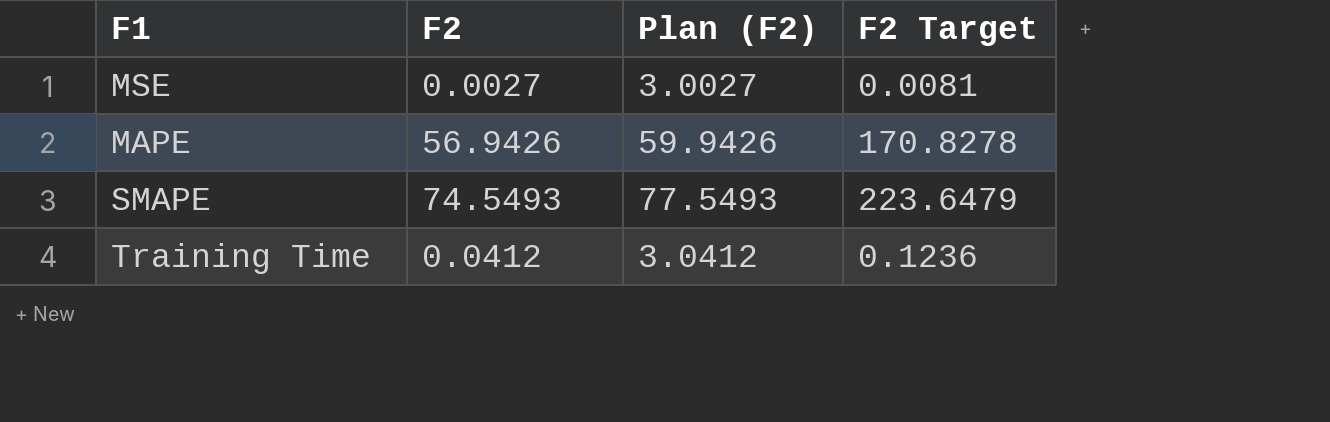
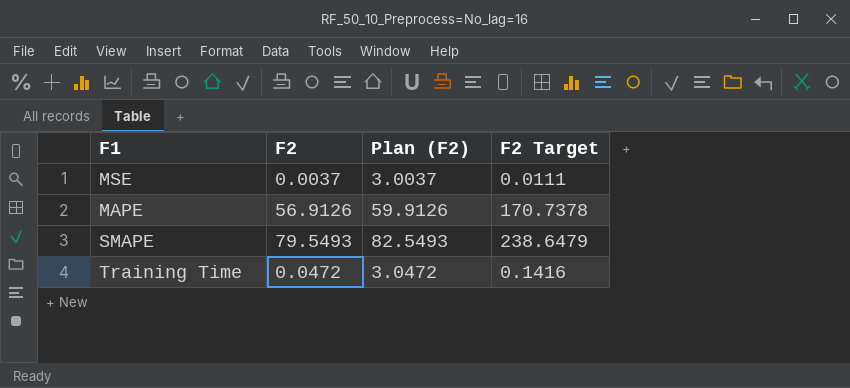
MSE | F2: 0.0027 -> 0.0037
MSE | Plan (F2): 3.0027 -> 3.0037
MSE | F2 Target: 0.0081 -> 0.0111
MAPE | F2: 56.9426 -> 56.9126
MAPE | Plan (F2): 59.9426 -> 59.9126
MAPE | F2 Target: 170.8278 -> 170.7378
SMAPE | F2: 74.5493 -> 79.5493
SMAPE | Plan (F2): 77.5493 -> 82.5493
SMAPE | F2 Target: 223.6479 -> 238.6479
Training Time | F2: 0.0412 -> 0.0472
Training Time | Plan (F2): 3.0412 -> 3.0472
Training Time | F2 Target: 0.1236 -> 0.1416

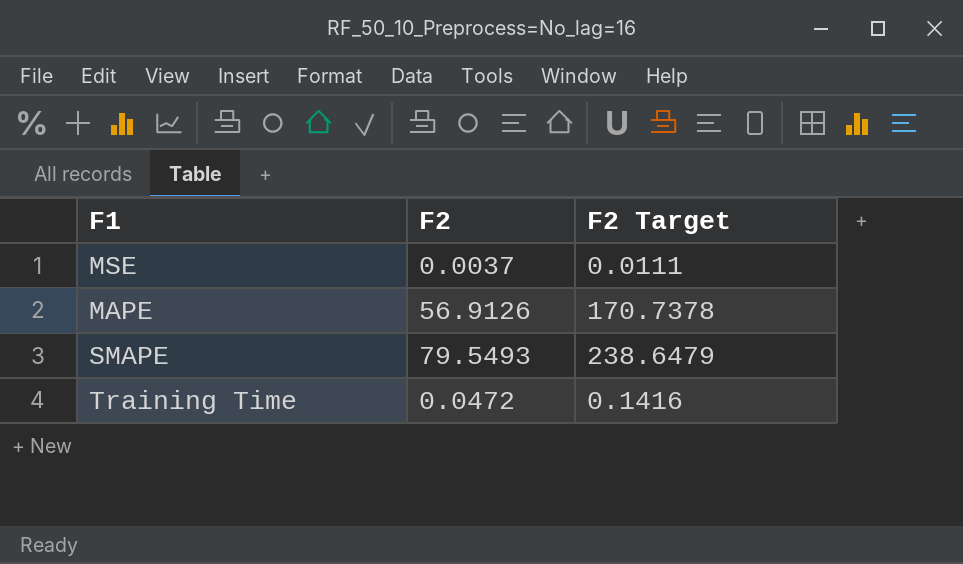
column Plan (F2) | formula: [F2] + 3 -> none

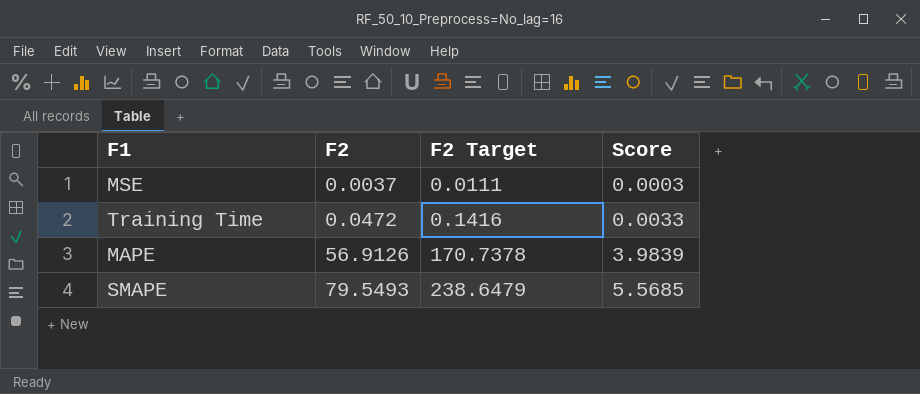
row order: none -> F2 ascending
column Score | formula: none -> [F2] * 0.07

